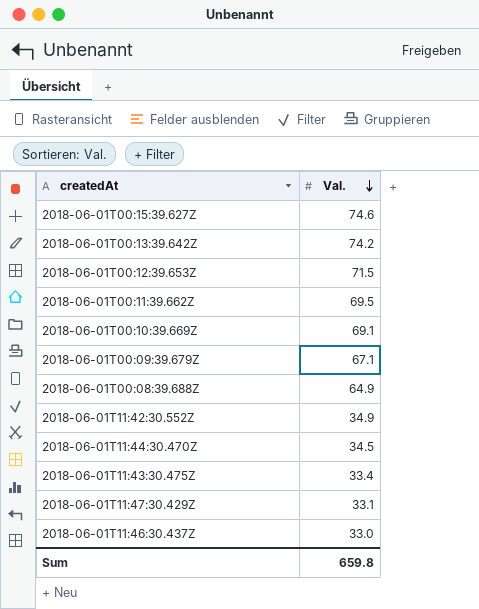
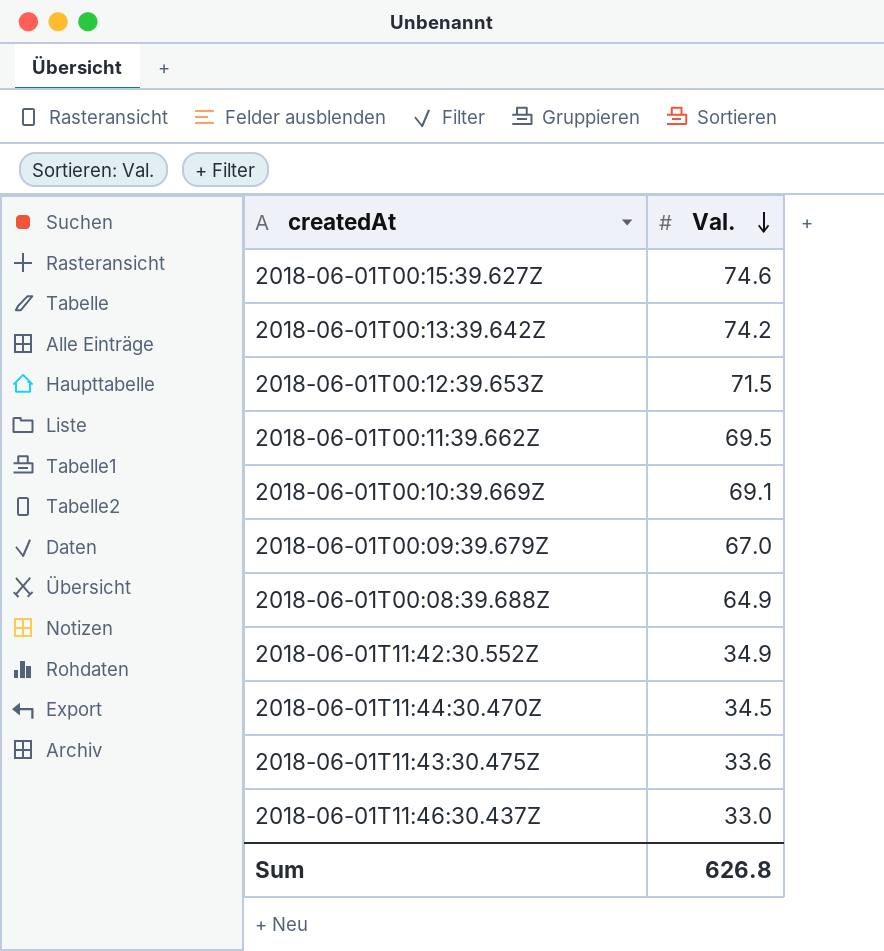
row 2018-06-01T11:47:30.429Z: 33.1 -> none
2018-06-01T00:09:39.679Z | Val.: 67.1 -> 67.0
2018-06-01T11:43:30.475Z | Val.: 33.4 -> 33.6
Sum | Val.: 659.8 -> 626.8

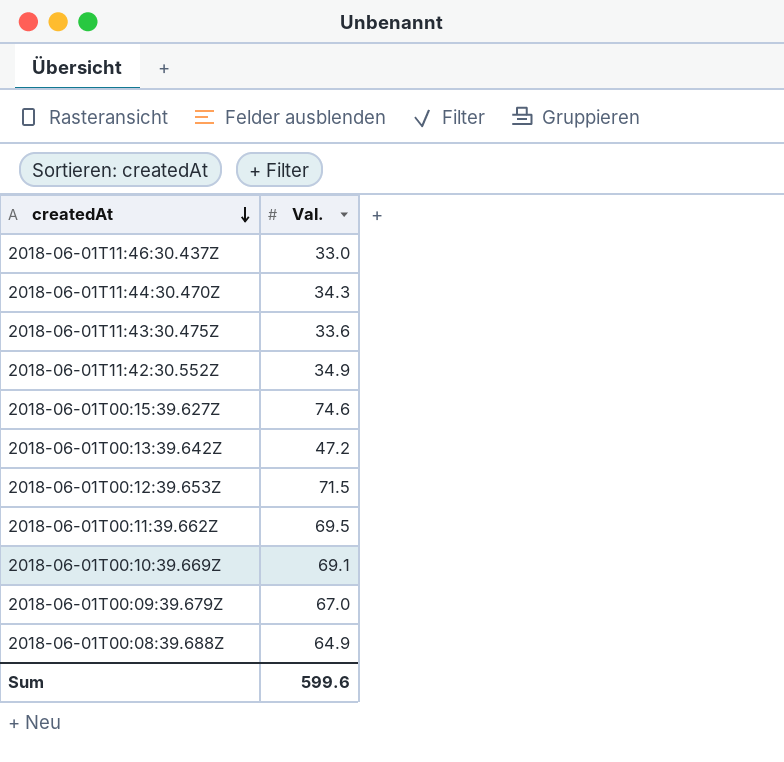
row order: Val. descending -> createdAt descending
2018-06-01T11:44:30.470Z | Val.: 34.5 -> 34.3
2018-06-01T00:13:39.642Z | Val.: 74.2 -> 47.2
Sum | Val.: 626.8 -> 599.6

